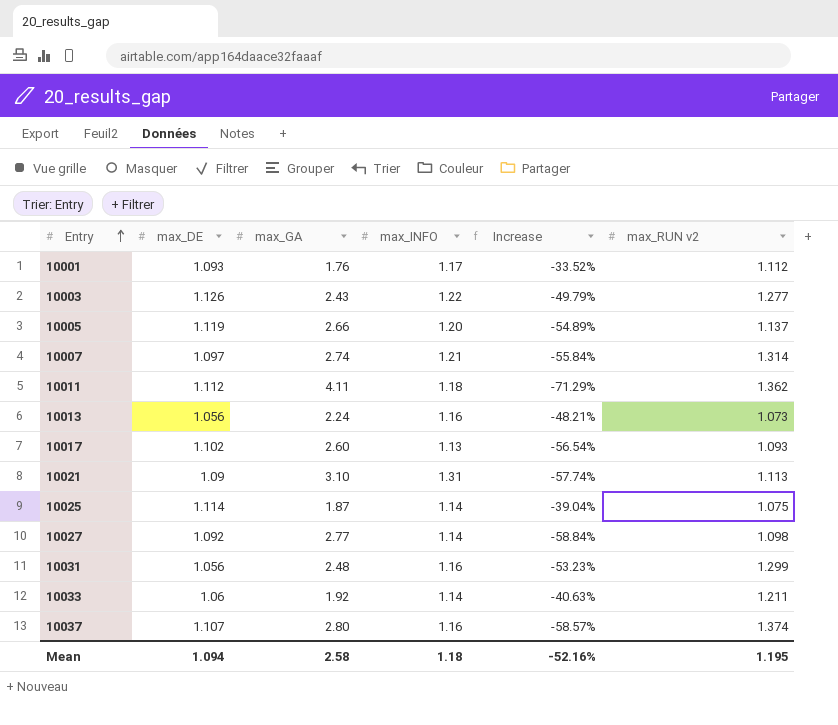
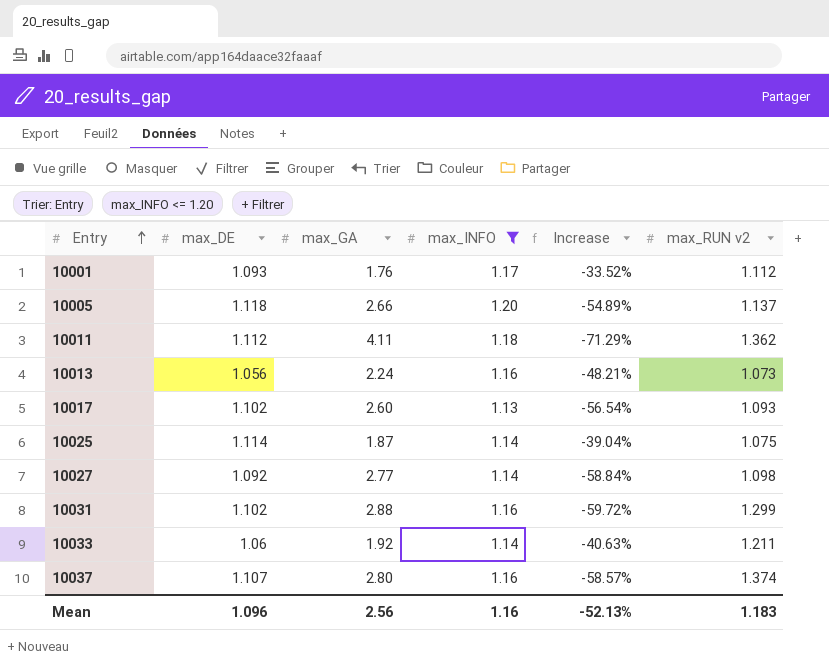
filter: none -> max_INFO <= 1.20
10005 | max_DE: 1.119 -> 1.118
10031 | max_DE: 1.056 -> 1.102
10031 | max_GA: 2.48 -> 2.88
10031 | Increase: -53.23% -> -59.72%
Mean | max_DE: 1.094 -> 1.096
Mean | max_GA: 2.58 -> 2.56
Mean | max_INFO: 1.18 -> 1.16
Mean | Increase: -52.16% -> -52.13%
Mean | max_RUN v2: 1.195 -> 1.183

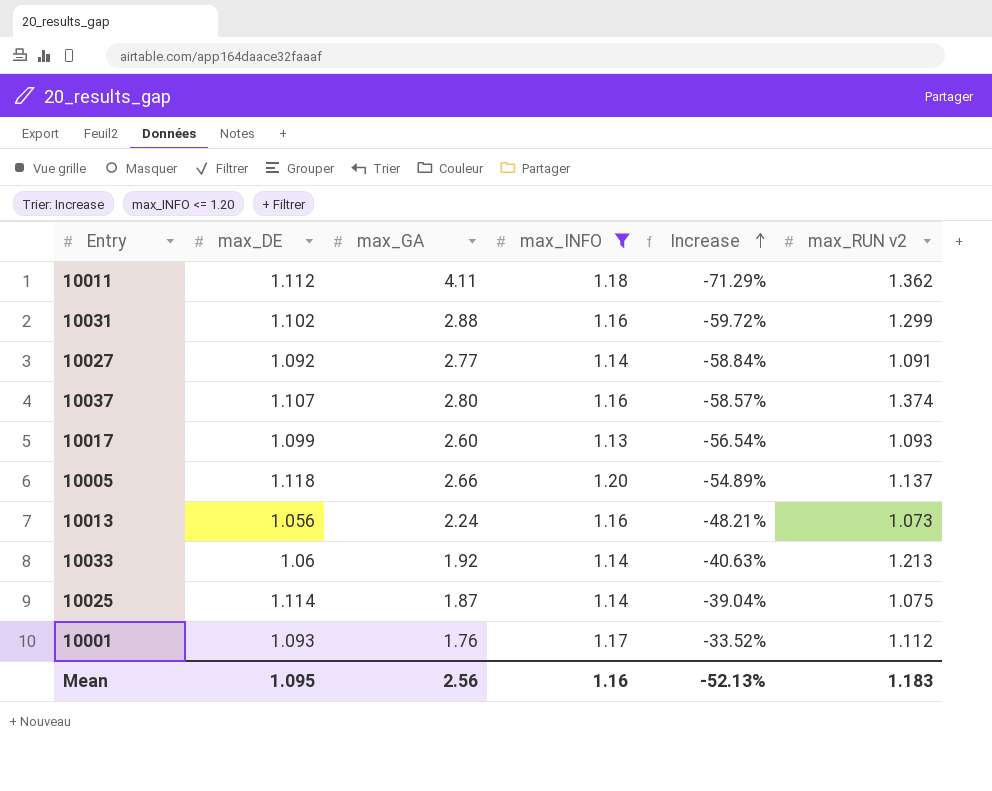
row order: Entry ascending -> Increase ascending
10027 | max_RUN v2: 1.098 -> 1.091
10017 | max_DE: 1.102 -> 1.099
10033 | max_RUN v2: 1.211 -> 1.213
Mean | max_DE: 1.096 -> 1.095

